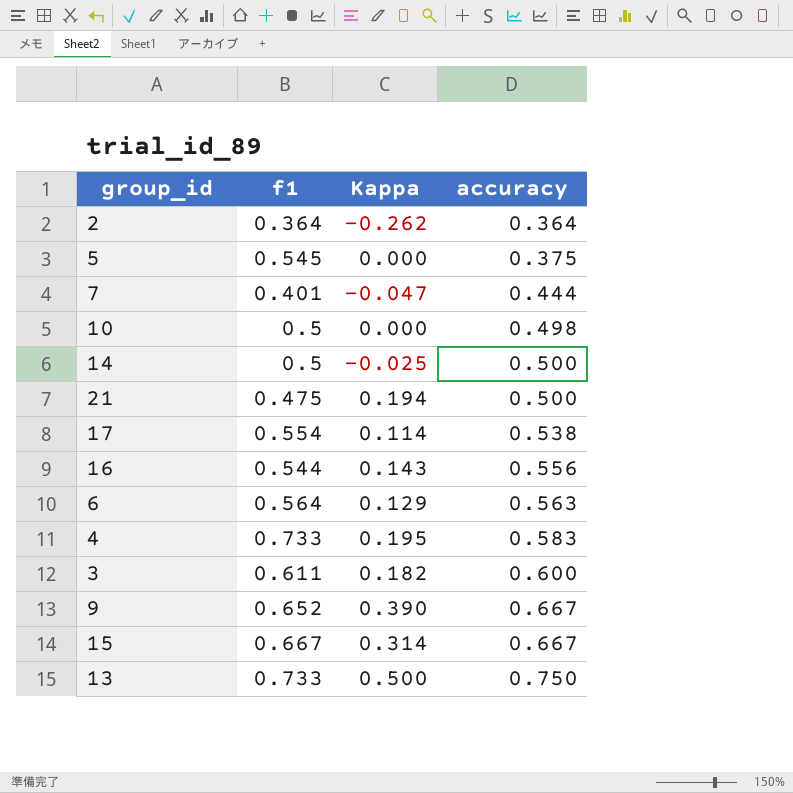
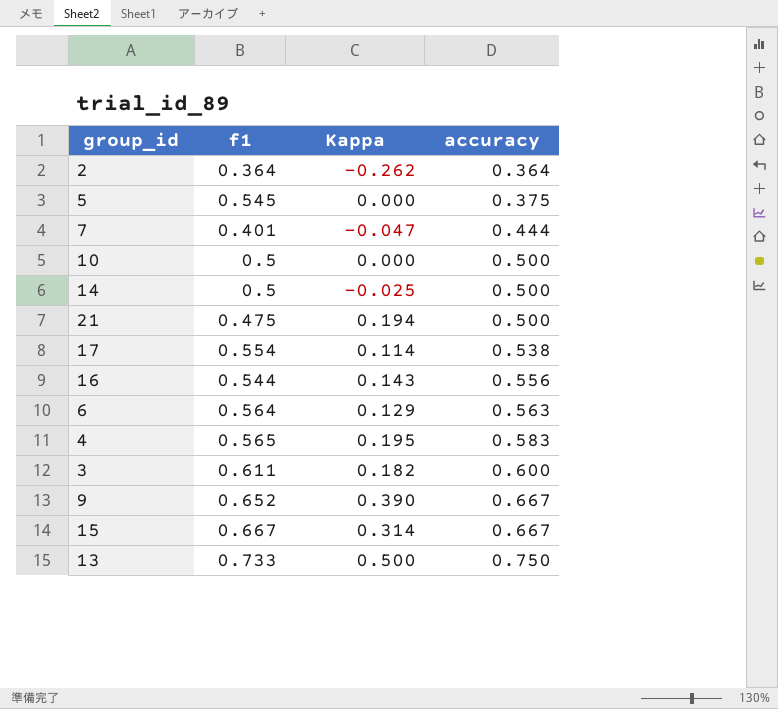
10 | accuracy: 0.498 -> 0.500
4 | f1: 0.733 -> 0.565

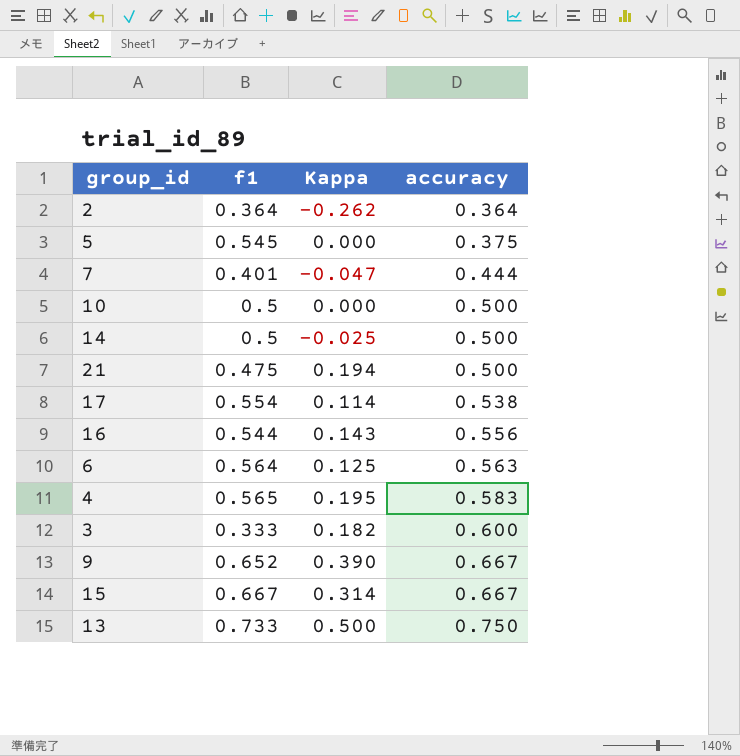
6 | Kappa: 0.129 -> 0.125
3 | f1: 0.611 -> 0.333

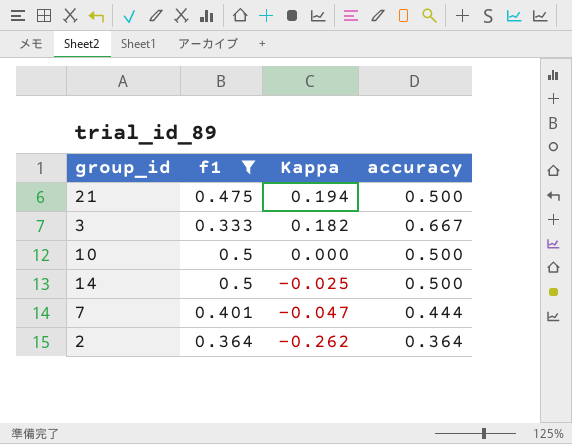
filter: none -> f1 <= 0.5
row order: accuracy ascending -> Kappa descending
3 | accuracy: 0.600 -> 0.667

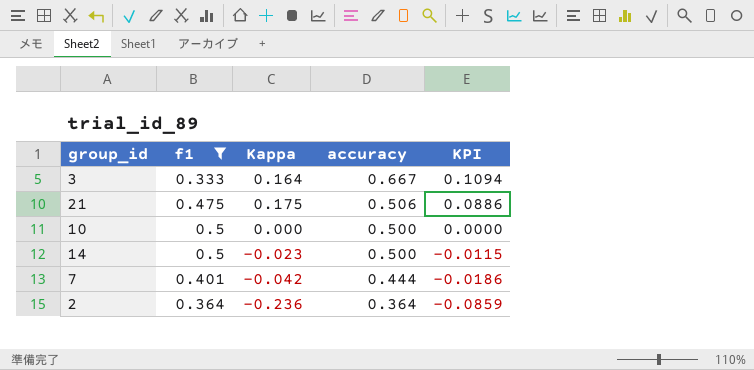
row order: Kappa descending -> accuracy descending
column KPI | formula: none -> [Kappa] * [accuracy]
3 | Kappa: 0.182 -> 0.164
21 | Kappa: 0.194 -> 0.175
21 | accuracy: 0.500 -> 0.506
14 | Kappa: -0.025 -> -0.023
7 | Kappa: -0.047 -> -0.042
2 | Kappa: -0.262 -> -0.236

